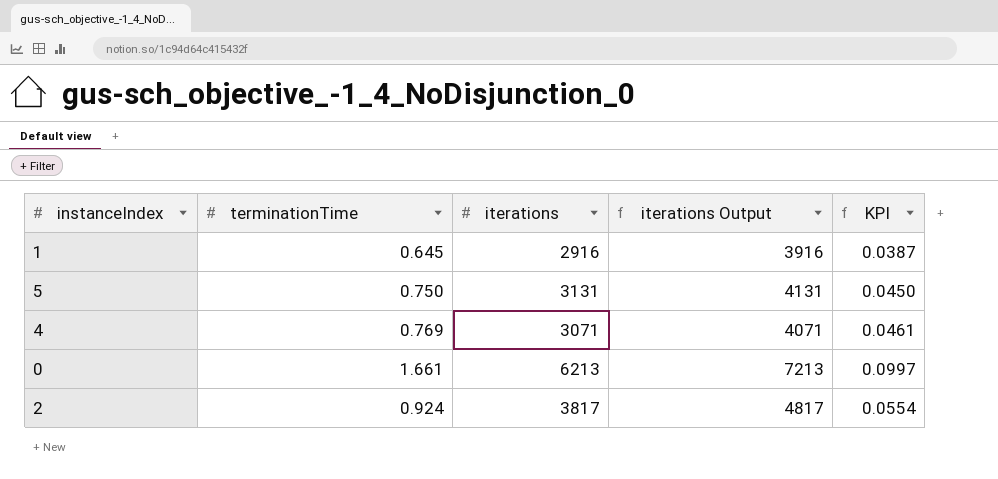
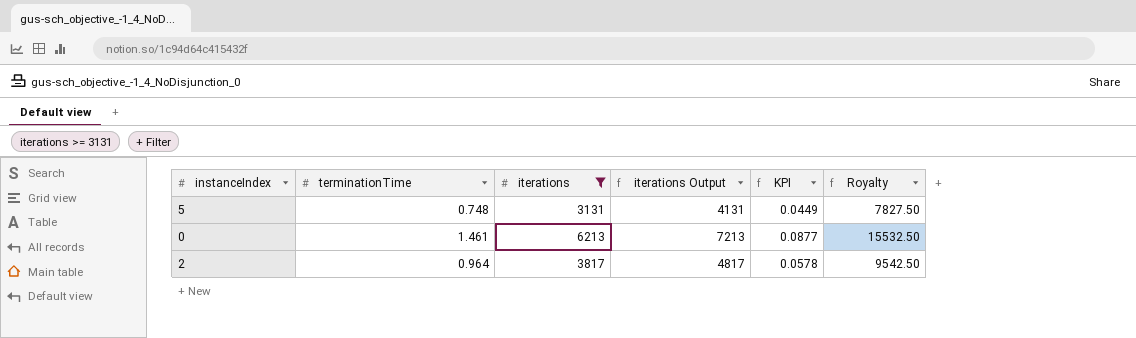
filter: none -> iterations >= 3131
column Royalty | formula: none -> [iterations] * 2.5
5 | terminationTime: 0.750 -> 0.748
5 | KPI: 0.0450 -> 0.0449
0 | terminationTime: 1.661 -> 1.461
0 | KPI: 0.0997 -> 0.0877
2 | terminationTime: 0.924 -> 0.964
2 | KPI: 0.0554 -> 0.0578

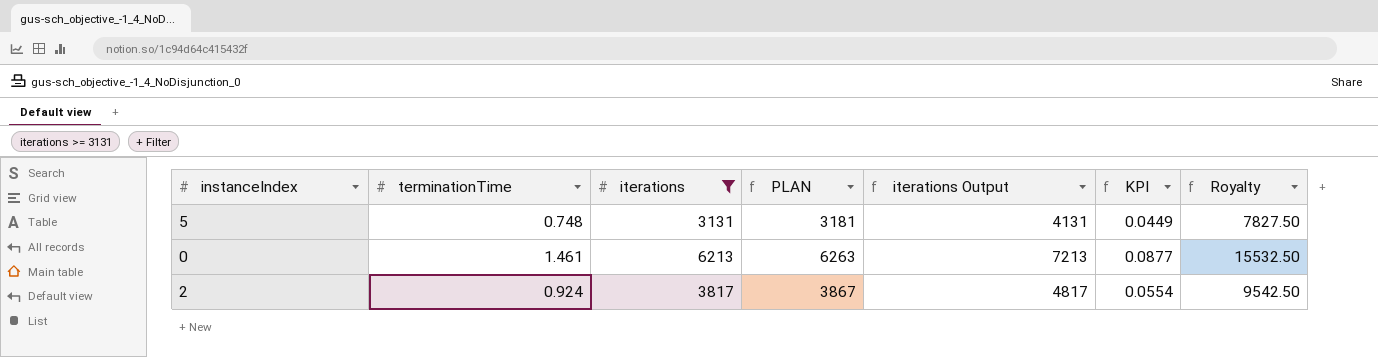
column PLAN | formula: none -> [iterations] + 50
2 | terminationTime: 0.964 -> 0.924
2 | KPI: 0.0578 -> 0.0554

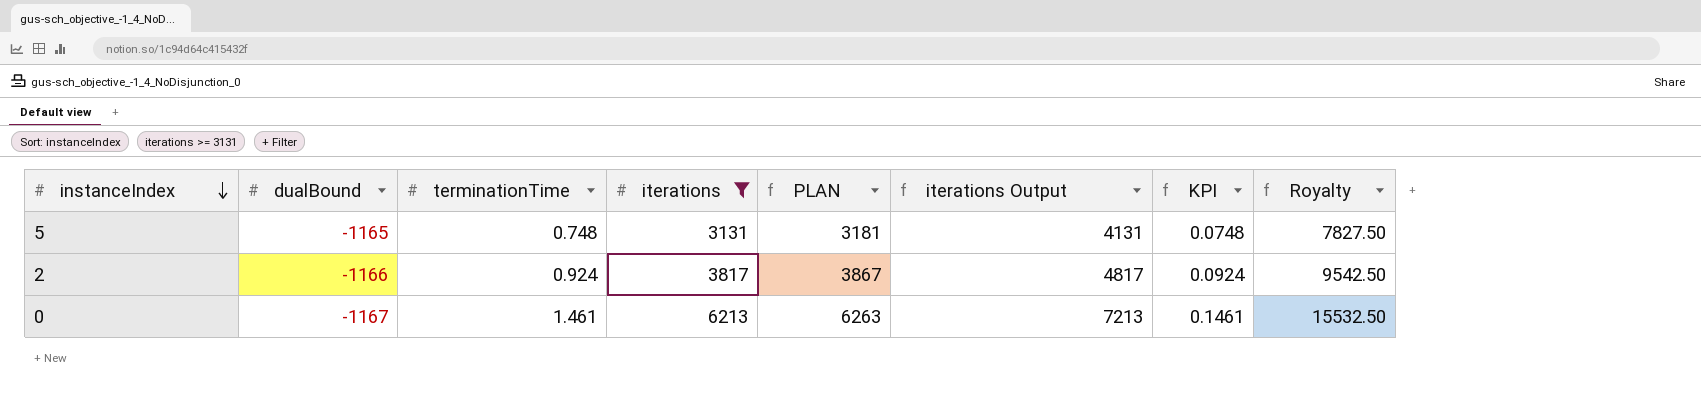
row order: none -> instanceIndex descending
column dualBound | position: none -> 2
column KPI | formula: [terminationTime] * 0.06 -> [terminationTime] * 0.1

